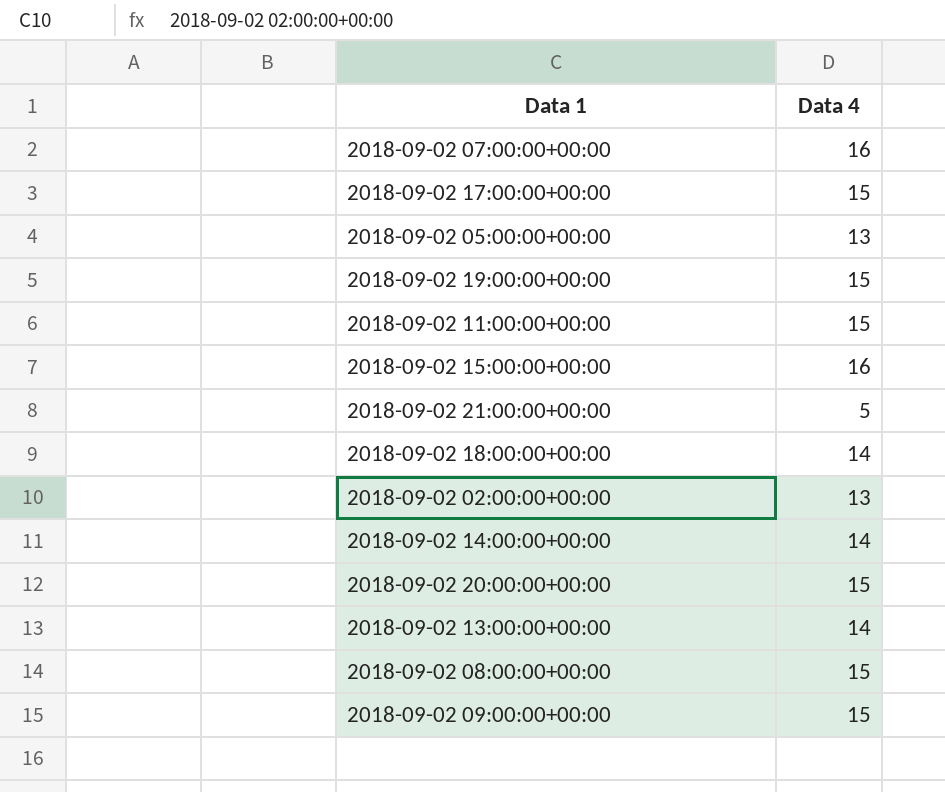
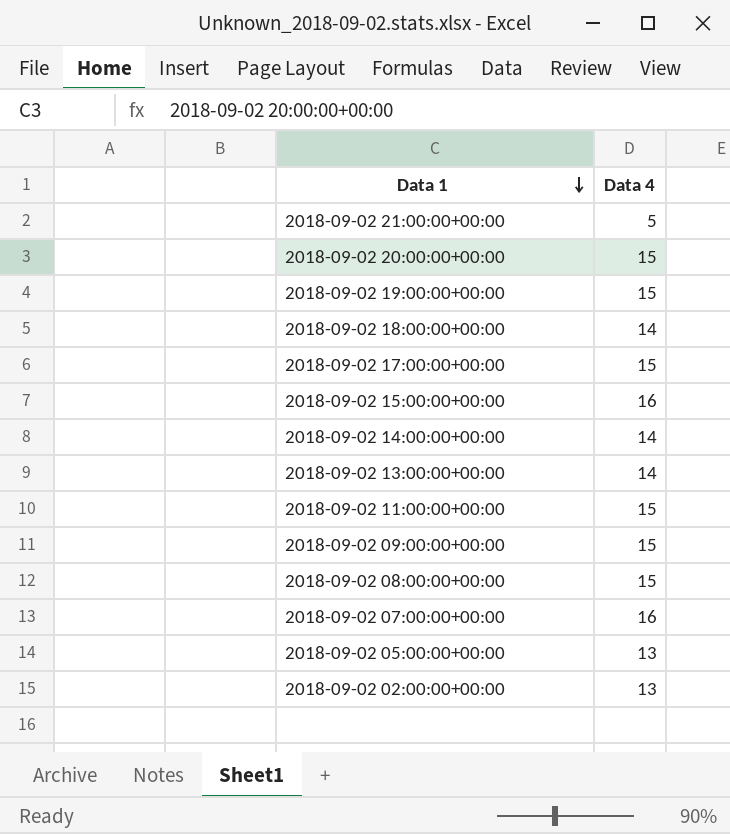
row order: none -> Data 1 descending

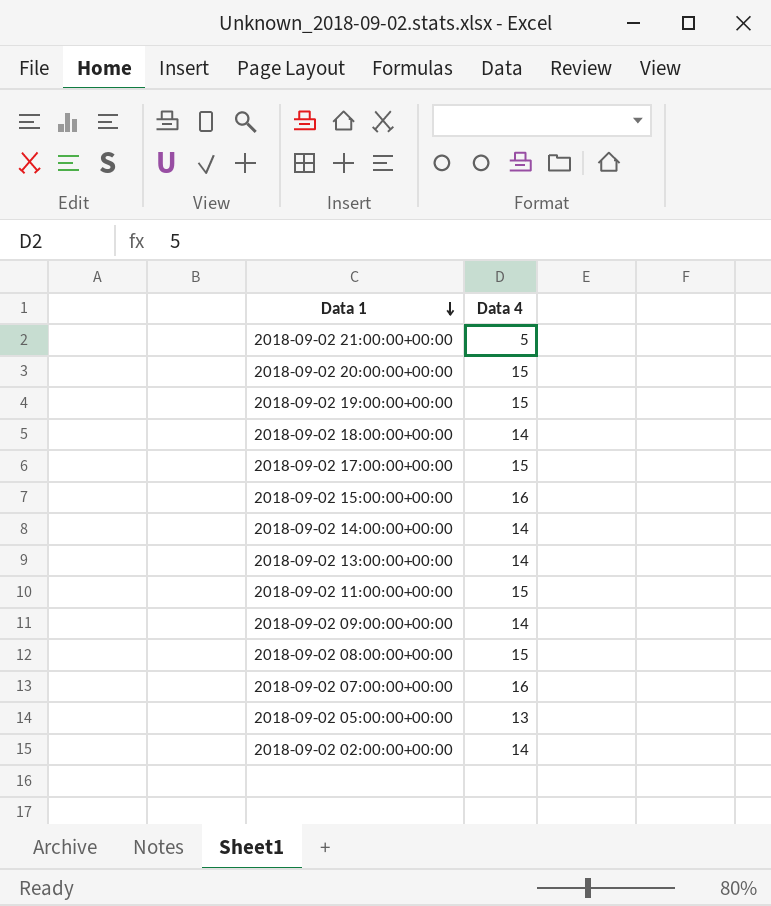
2018-09-02 09:00:00+00:00 | Data 4: 15 -> 14
2018-09-02 02:00:00+00:00 | Data 4: 13 -> 14

